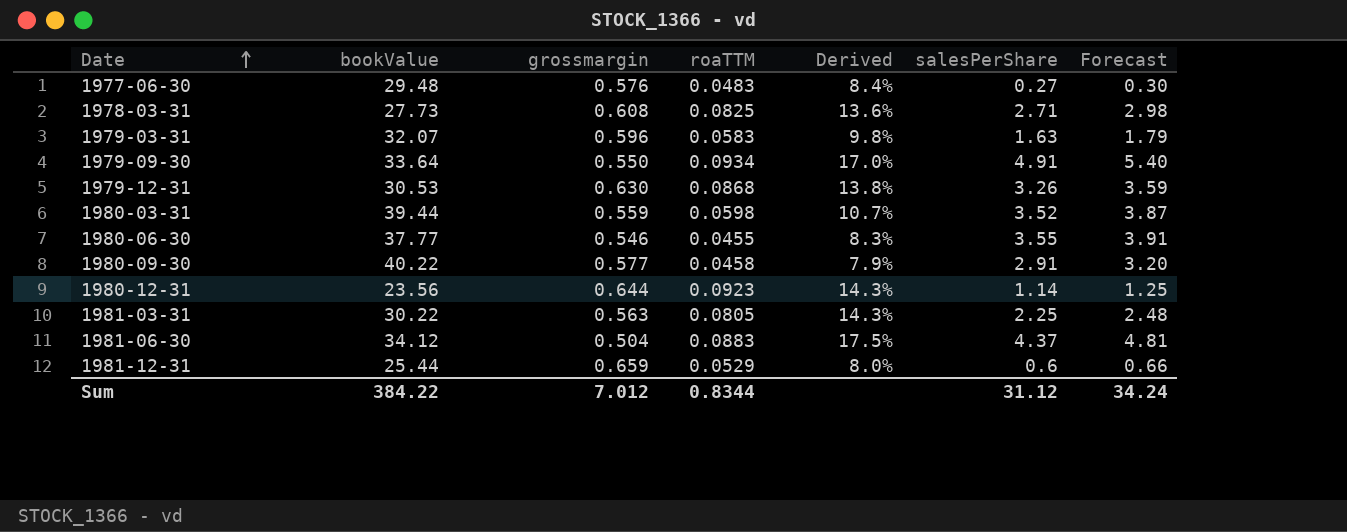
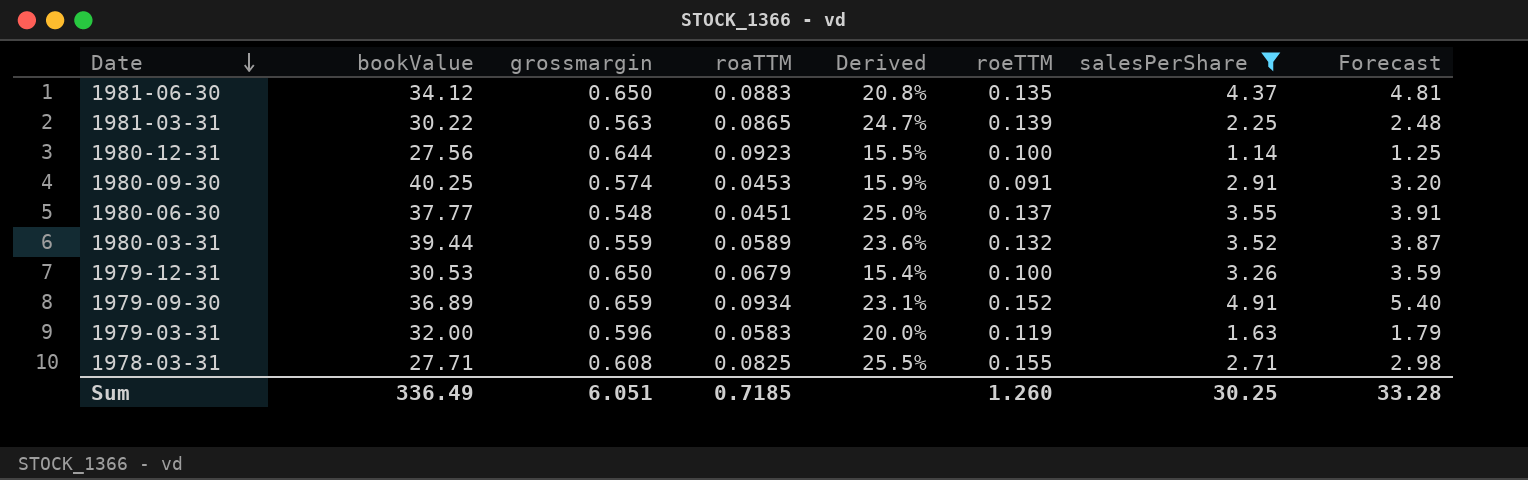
filter: none -> salesPerShare >= 1.14
row order: Date ascending -> Date descending
column Derived | formula: [roaTTM] / [grossmargin] -> [roeTTM] / [grossmargin]
column roeTTM | position: none -> 6
1981-06-30 | grossmargin: 0.504 -> 0.650
1981-03-31 | roaTTM: 0.0805 -> 0.0865
1980-12-31 | bookValue: 23.56 -> 27.56
1980-09-30 | bookValue: 40.22 -> 40.25
1980-09-30 | grossmargin: 0.577 -> 0.574
1980-09-30 | roaTTM: 0.0458 -> 0.0453
1980-06-30 | grossmargin: 0.546 -> 0.548
1980-06-30 | roaTTM: 0.0455 -> 0.0451
1980-03-31 | roaTTM: 0.0598 -> 0.0589
1979-12-31 | grossmargin: 0.630 -> 0.650
1979-12-31 | roaTTM: 0.0868 -> 0.0679
1979-09-30 | bookValue: 33.64 -> 36.89
1979-09-30 | grossmargin: 0.550 -> 0.659
1979-03-31 | bookValue: 32.07 -> 32.00
1978-03-31 | bookValue: 27.73 -> 27.71
Sum | bookValue: 384.22 -> 336.49
Sum | grossmargin: 7.012 -> 6.051
Sum | roaTTM: 0.8344 -> 0.7185
Sum | salesPerShare: 31.12 -> 30.25
Sum | Forecast: 34.24 -> 33.28

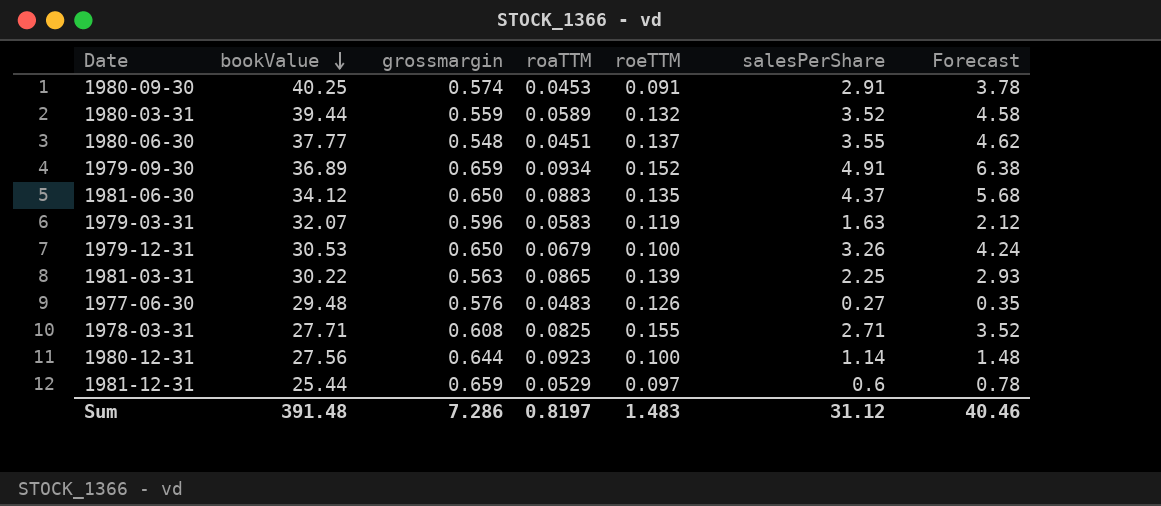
filter: salesPerShare >= 1.14 -> none
row order: Date descending -> bookValue descending
column Derived | formula: [roeTTM] / [grossmargin] -> none
column Forecast | formula: [salesPerShare] * 1.1 -> [salesPerShare] * 1.3
1979-03-31 | bookValue: 32.00 -> 32.07
Sum | bookValue: 336.49 -> 391.48
Sum | grossmargin: 6.051 -> 7.286
Sum | roaTTM: 0.7185 -> 0.8197
Sum | roeTTM: 1.260 -> 1.483
Sum | salesPerShare: 30.25 -> 31.12
Sum | Forecast: 33.28 -> 40.46

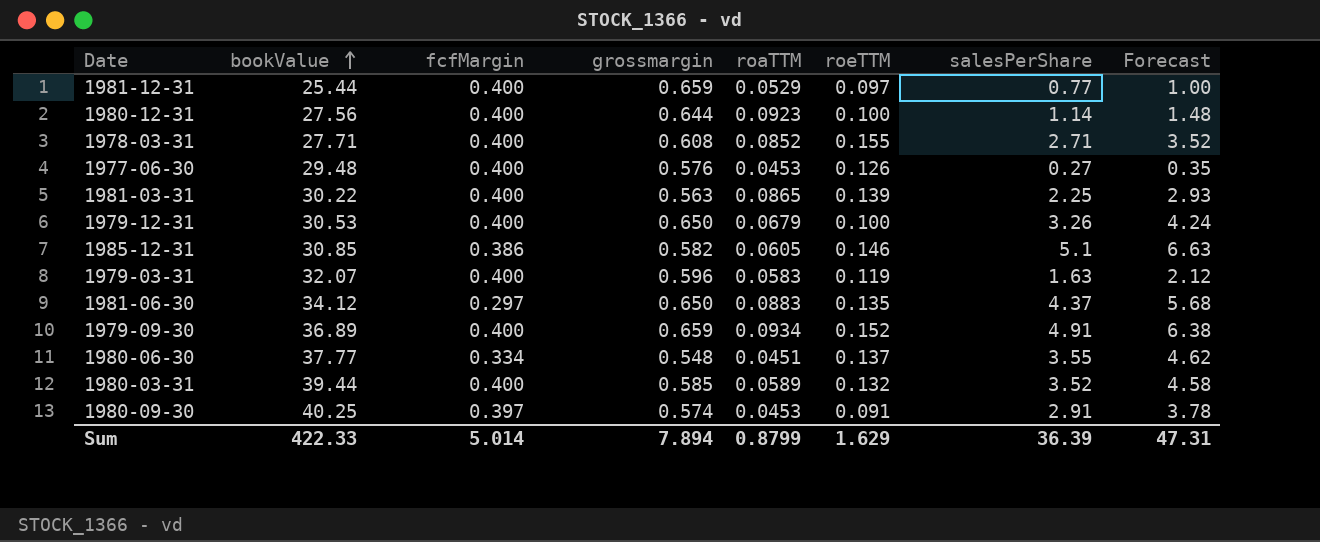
row order: bookValue descending -> bookValue ascending
column fcfMargin | position: none -> 3
1981-12-31 | salesPerShare: 0.6 -> 0.77
1981-12-31 | Forecast: 0.78 -> 1.00
1978-03-31 | roaTTM: 0.0825 -> 0.0852
1977-06-30 | roaTTM: 0.0483 -> 0.0453
row 1985-12-31: none -> 30.85 | 0.386 | 0.582 | 0.0605 | 0.146 | 5.1 | 6.63
1980-03-31 | grossmargin: 0.559 -> 0.585
Sum | bookValue: 391.48 -> 422.33
Sum | grossmargin: 7.286 -> 7.894
Sum | roaTTM: 0.8197 -> 0.8799
Sum | roeTTM: 1.483 -> 1.629
Sum | salesPerShare: 31.12 -> 36.39
Sum | Forecast: 40.46 -> 47.31

